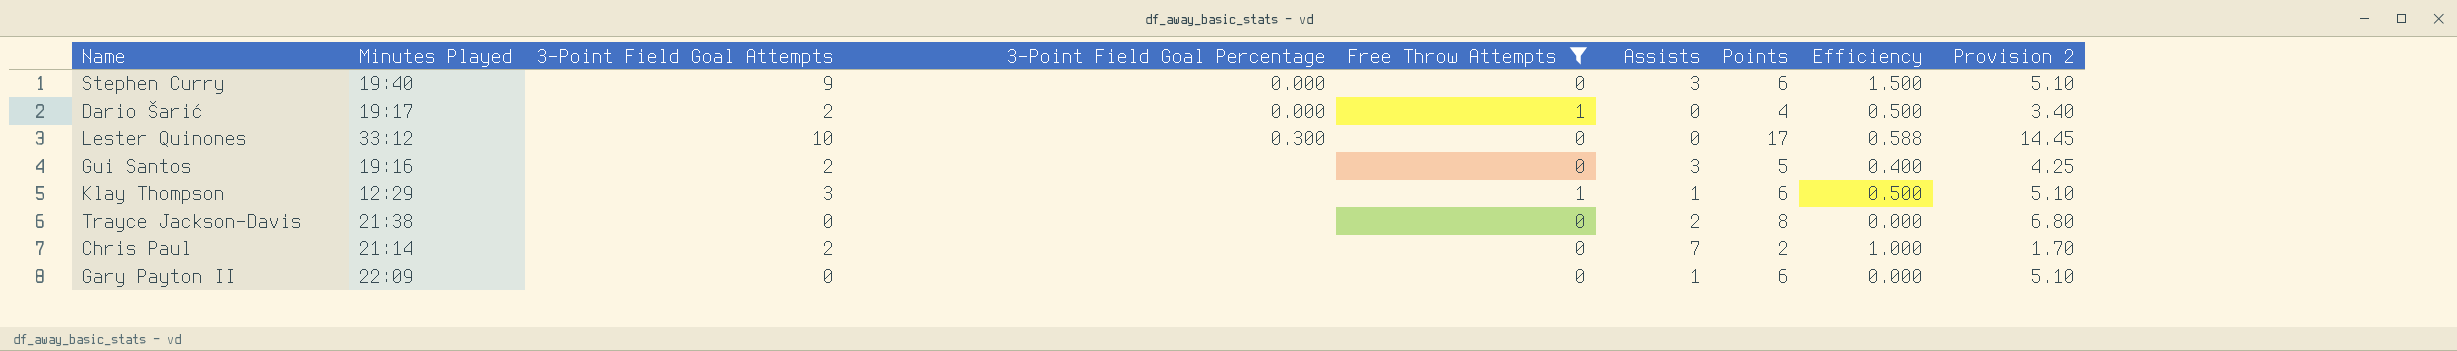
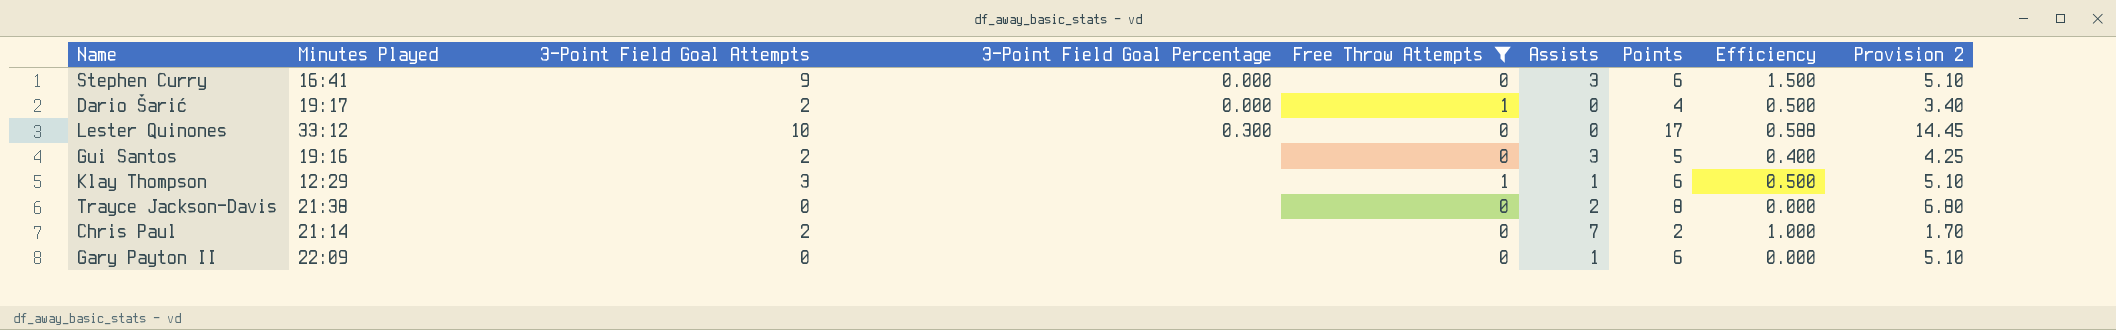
Stephen Curry | Minutes Played: 19:40 -> 16:41

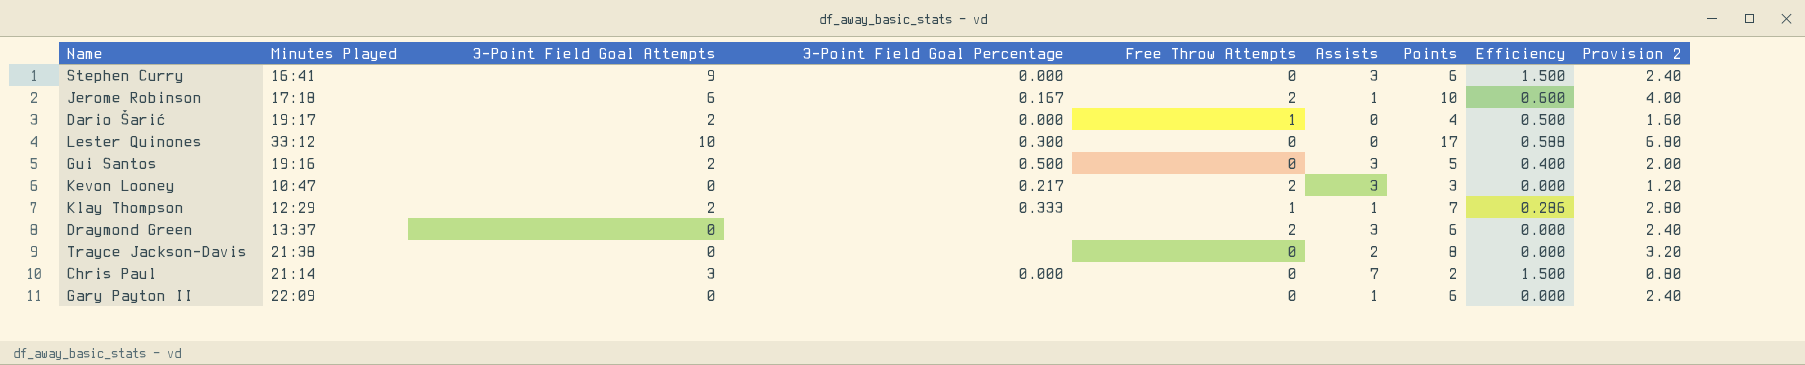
filter: Free Throw Attempts != 2 -> none
column Provision 2 | formula: [Points] * 0.85 -> [Points] * 0.4
Gui Santos | 3-Point Field Goal Percentage: none -> 0.500
Klay Thompson | 3-Point Field Goal Attempts: 3 -> 2
Klay Thompson | 3-Point Field Goal Percentage: none -> 0.333
Klay Thompson | Points: 6 -> 7
Klay Thompson | Efficiency: 0.500 -> 0.286
Chris Paul | 3-Point Field Goal Attempts: 2 -> 3
Chris Paul | 3-Point Field Goal Percentage: none -> 0.000
Chris Paul | Efficiency: 1.000 -> 1.500

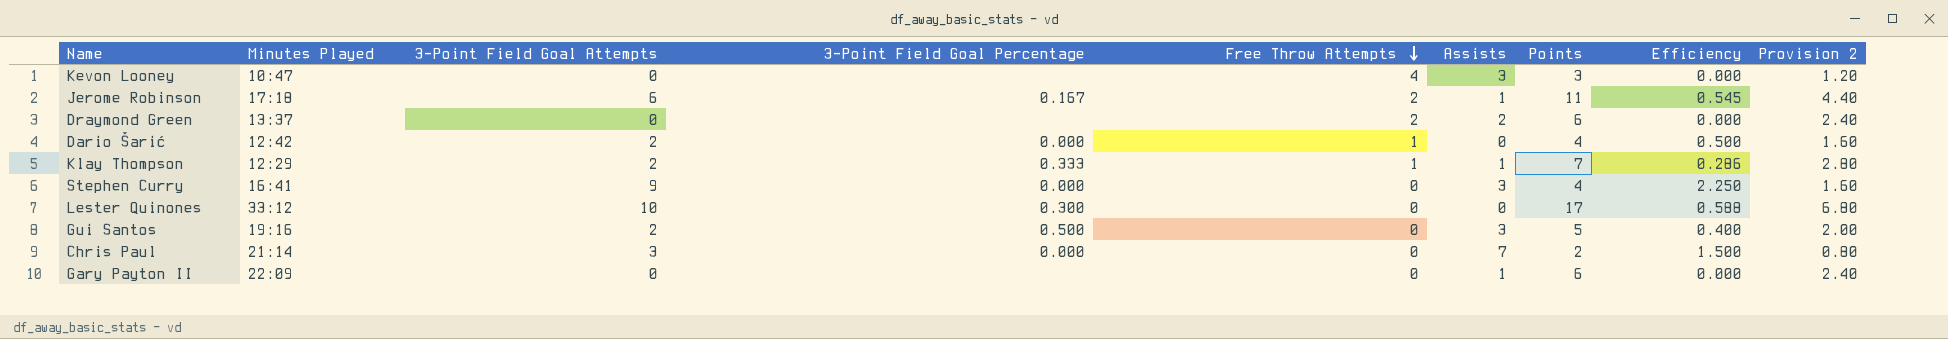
row order: none -> Free Throw Attempts descending
row Trayce Jackson-Davis: 21:38 | 0 | none | 0 | 2 | 8 | 0.000 | 3.20 -> none
Kevon Looney | 3-Point Field Goal Percentage: 0.217 -> none
Kevon Looney | Free Throw Attempts: 2 -> 4
Jerome Robinson | Points: 10 -> 11
Jerome Robinson | Efficiency: 0.600 -> 0.545
Jerome Robinson | Provision 2: 4.00 -> 4.40
Draymond Green | Assists: 3 -> 2
Dario Šarić | Minutes Played: 19:17 -> 12:42
Stephen Curry | Points: 6 -> 4
Stephen Curry | Efficiency: 1.500 -> 2.250
Stephen Curry | Provision 2: 2.40 -> 1.60

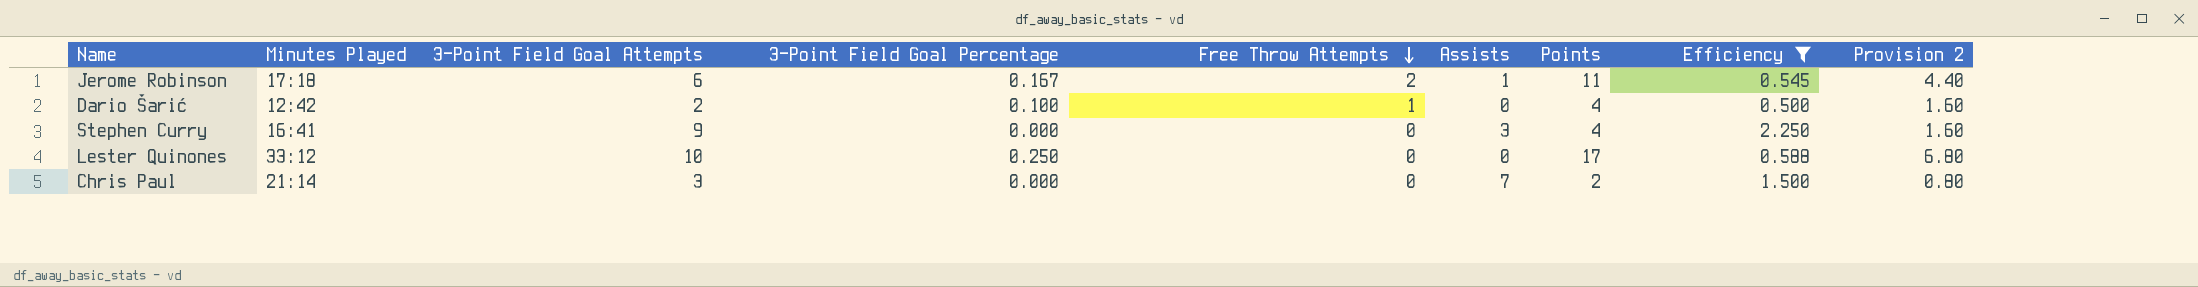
filter: none -> Efficiency >= 0.500
Dario Šarić | 3-Point Field Goal Percentage: 0.000 -> 0.100
Lester Quinones | 3-Point Field Goal Percentage: 0.300 -> 0.250

